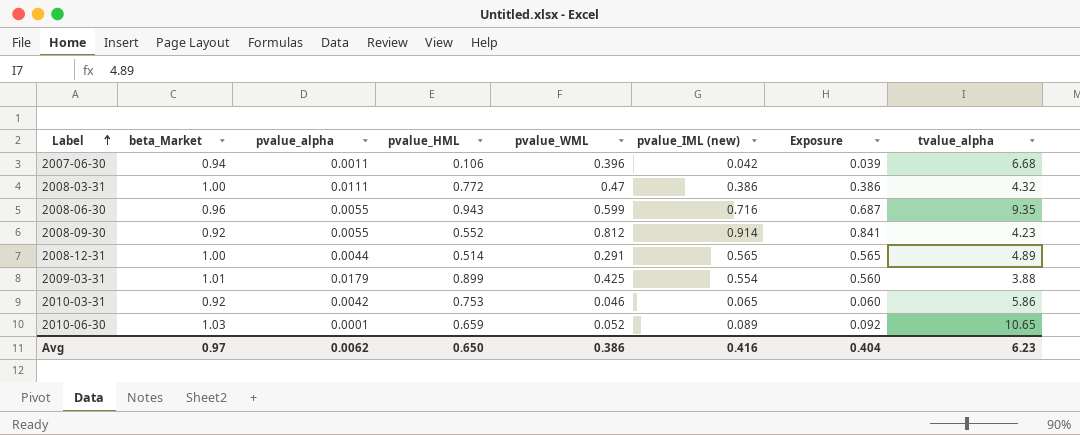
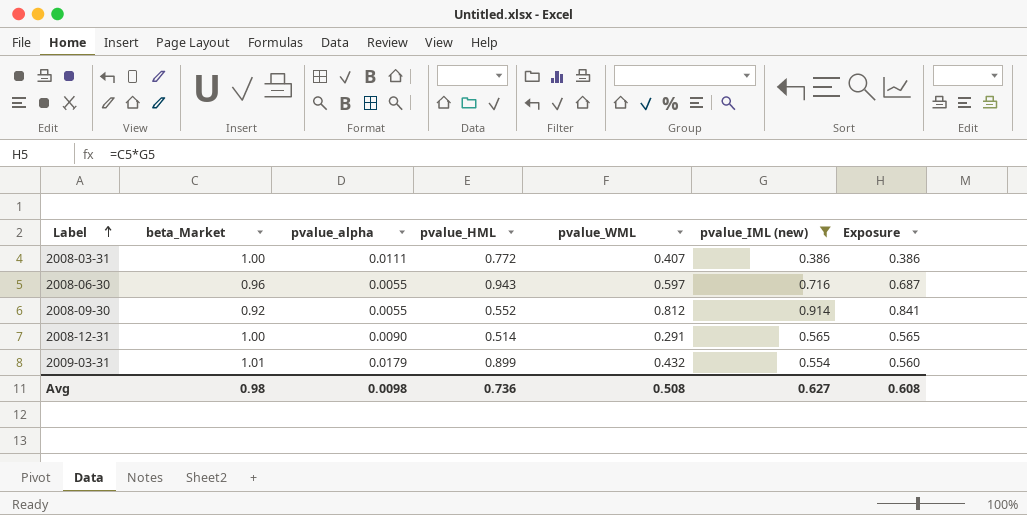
filter: none -> pvalue_IML (new) >= 0.386
column tvalue_alpha | position: 8 -> none
2008-03-31 | pvalue_WML: 0.47 -> 0.407
2008-06-30 | pvalue_WML: 0.599 -> 0.597
2008-12-31 | pvalue_alpha: 0.0044 -> 0.0090
2009-03-31 | pvalue_WML: 0.425 -> 0.432
Avg | beta_Market: 0.97 -> 0.98
Avg | pvalue_alpha: 0.0062 -> 0.0098
Avg | pvalue_HML: 0.650 -> 0.736
Avg | pvalue_WML: 0.386 -> 0.508
Avg | pvalue_IML (new): 0.416 -> 0.627
Avg | Exposure: 0.404 -> 0.608

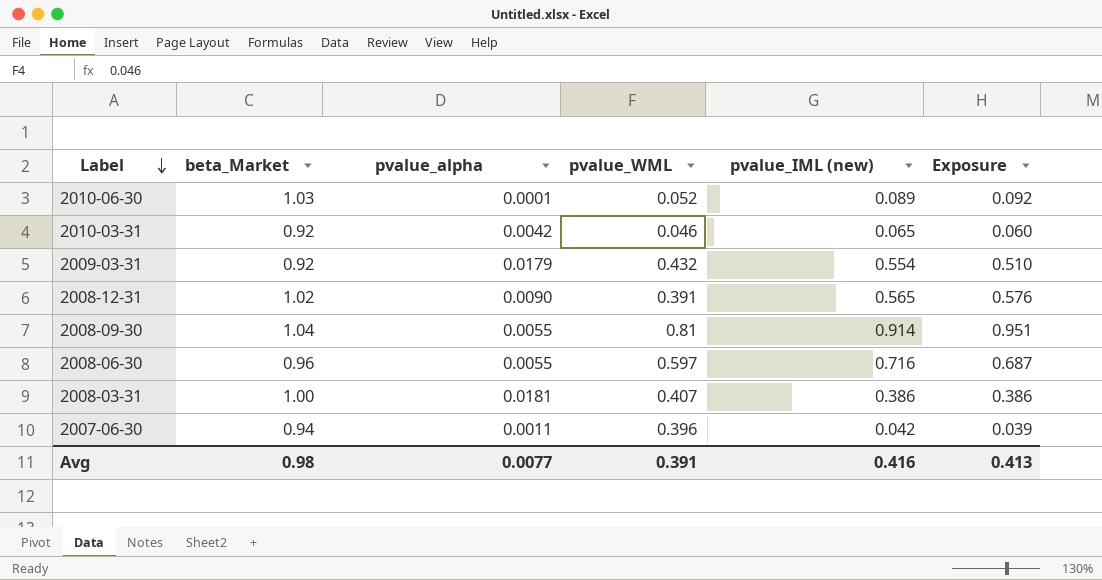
filter: pvalue_IML (new) >= 0.386 -> none
row order: Label ascending -> Label descending
column pvalue_HML | position: 4 -> none
2009-03-31 | beta_Market: 1.01 -> 0.92
2009-03-31 | Exposure: 0.560 -> 0.510
2008-12-31 | beta_Market: 1.00 -> 1.02
2008-12-31 | pvalue_WML: 0.291 -> 0.391
2008-12-31 | Exposure: 0.565 -> 0.576
2008-09-30 | beta_Market: 0.92 -> 1.04
2008-09-30 | pvalue_WML: 0.812 -> 0.81
2008-09-30 | Exposure: 0.841 -> 0.951
2008-03-31 | pvalue_alpha: 0.0111 -> 0.0181
Avg | pvalue_alpha: 0.0098 -> 0.0077
Avg | pvalue_WML: 0.508 -> 0.391
Avg | pvalue_IML (new): 0.627 -> 0.416
Avg | Exposure: 0.608 -> 0.413

